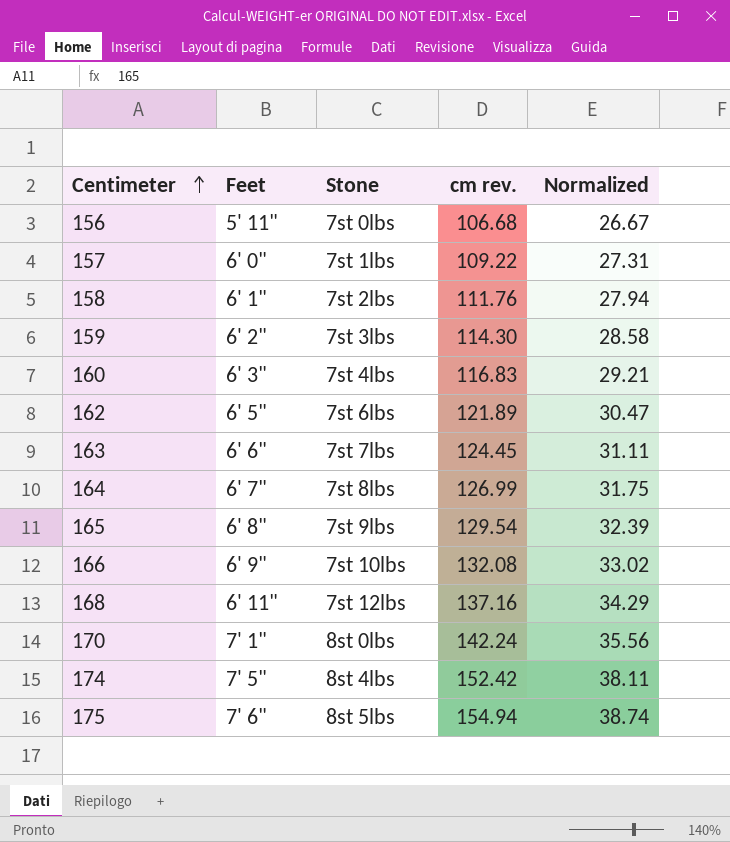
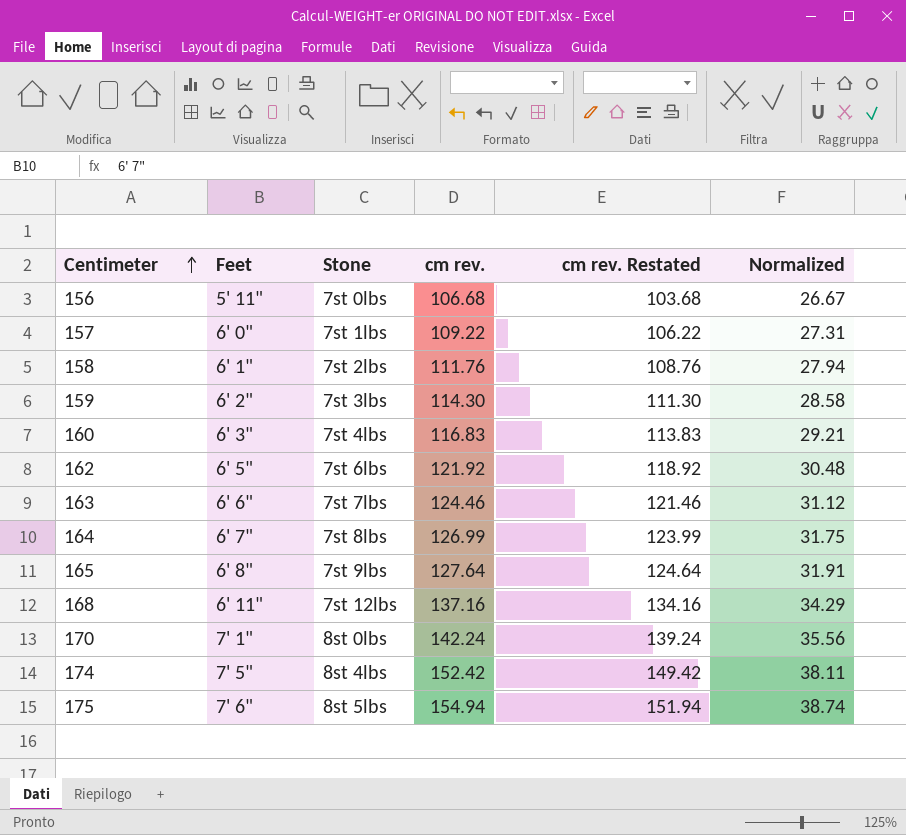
column cm rev. Restated | formula: none -> [cm rev.] - 3
row 166: 6' 9" | 7st 10lbs | 132.08 | 33.02 -> none
162 | cm rev.: 121.89 -> 121.92
162 | Normalized: 30.47 -> 30.48
163 | cm rev.: 124.45 -> 124.46
163 | Normalized: 31.11 -> 31.12
165 | cm rev.: 129.54 -> 127.64
165 | Normalized: 32.39 -> 31.91

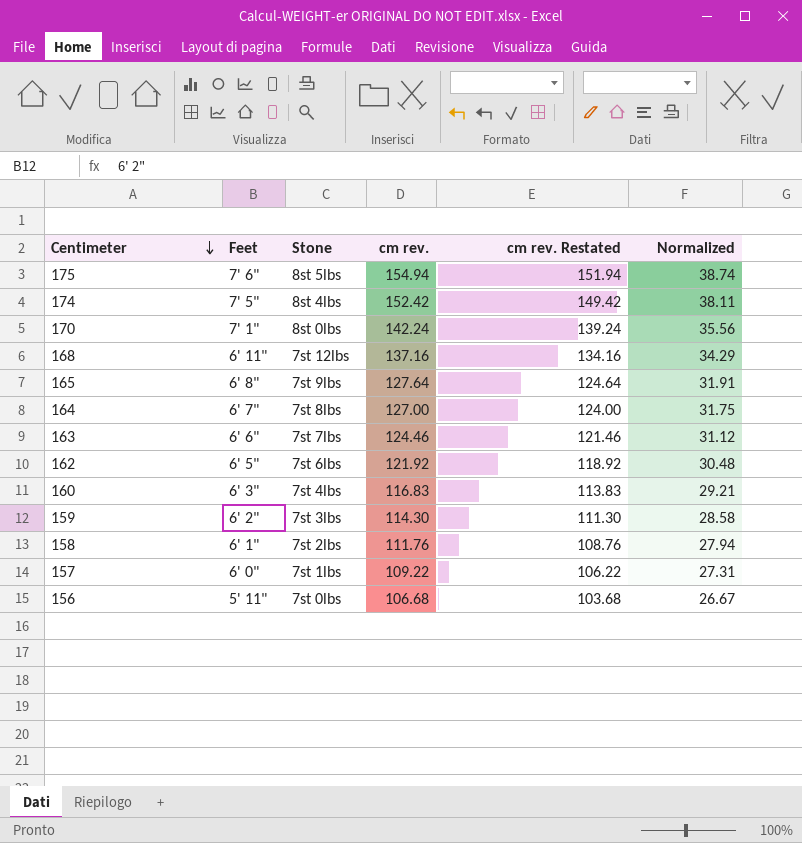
row order: Centimeter ascending -> Centimeter descending
164 | cm rev.: 126.99 -> 127.00
164 | cm rev. Restated: 123.99 -> 124.00

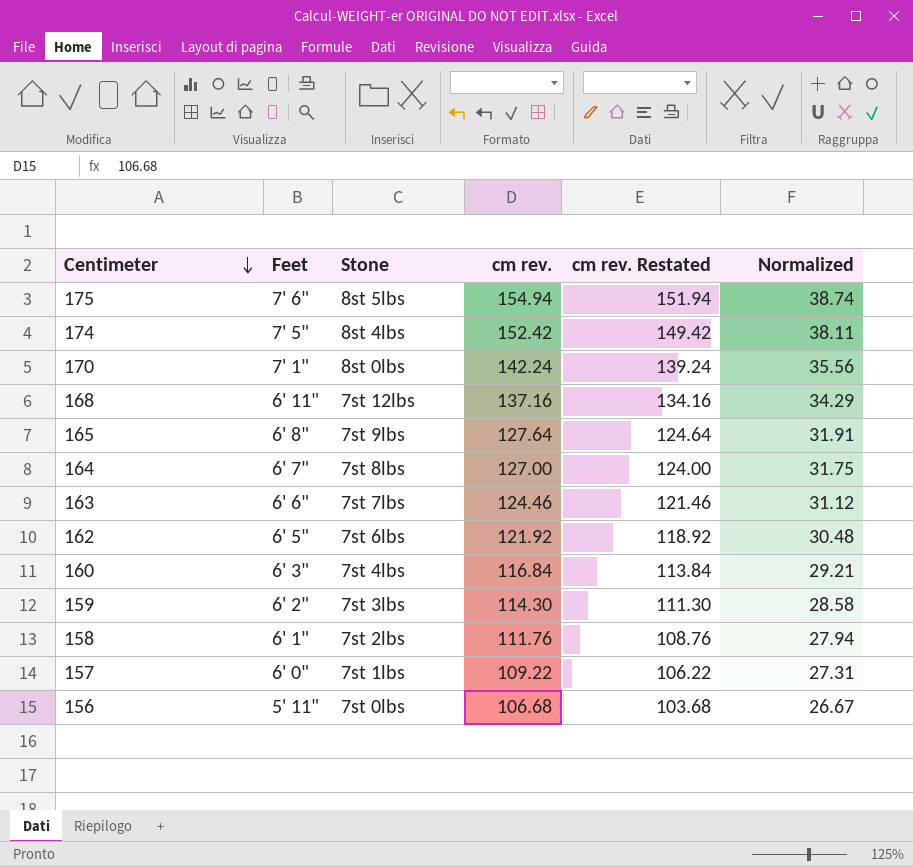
160 | cm rev.: 116.83 -> 116.84
160 | cm rev. Restated: 113.83 -> 113.84

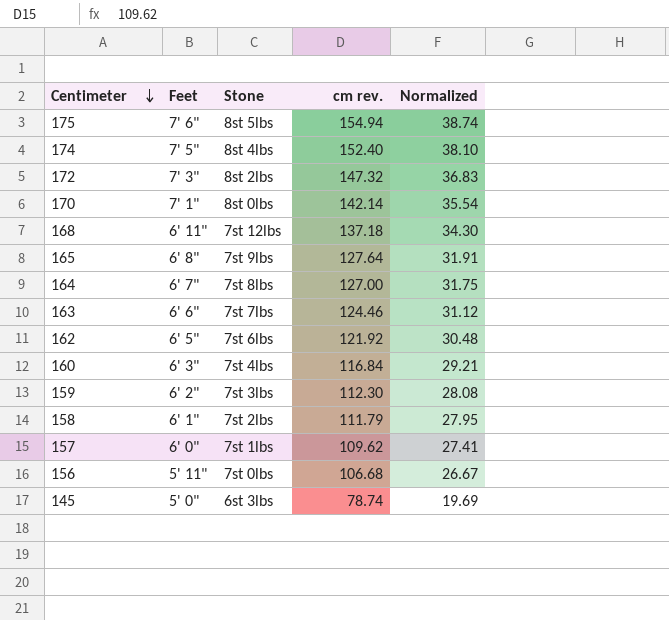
column cm rev. Restated | formula: [cm rev.] - 3 -> none
174 | cm rev.: 152.42 -> 152.40
174 | Normalized: 38.11 -> 38.10
row 172: none -> 7' 3" | 8st 2lbs | 147.32 | 36.83
170 | cm rev.: 142.24 -> 142.14
170 | Normalized: 35.56 -> 35.54
168 | cm rev.: 137.16 -> 137.18
168 | Normalized: 34.29 -> 34.30
159 | cm rev.: 114.30 -> 112.30
159 | Normalized: 28.58 -> 28.08
158 | cm rev.: 111.76 -> 111.79
158 | Normalized: 27.94 -> 27.95
157 | cm rev.: 109.22 -> 109.62
157 | Normalized: 27.31 -> 27.41
row 145: none -> 5' 0" | 6st 3lbs | 78.74 | 19.69

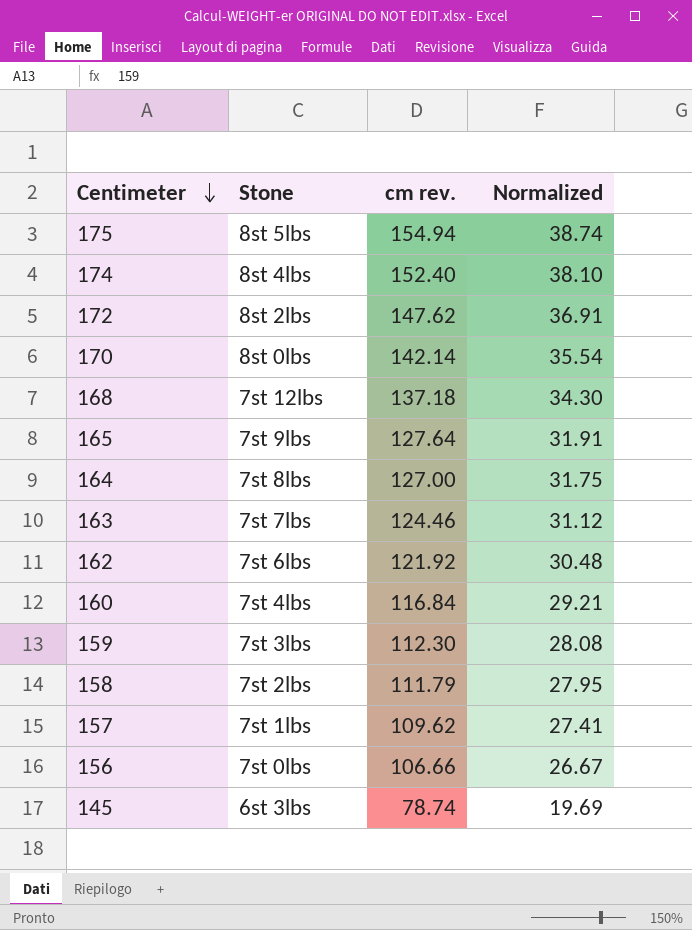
column Feet | position: 2 -> none
172 | cm rev.: 147.32 -> 147.62
172 | Normalized: 36.83 -> 36.91
156 | cm rev.: 106.68 -> 106.66

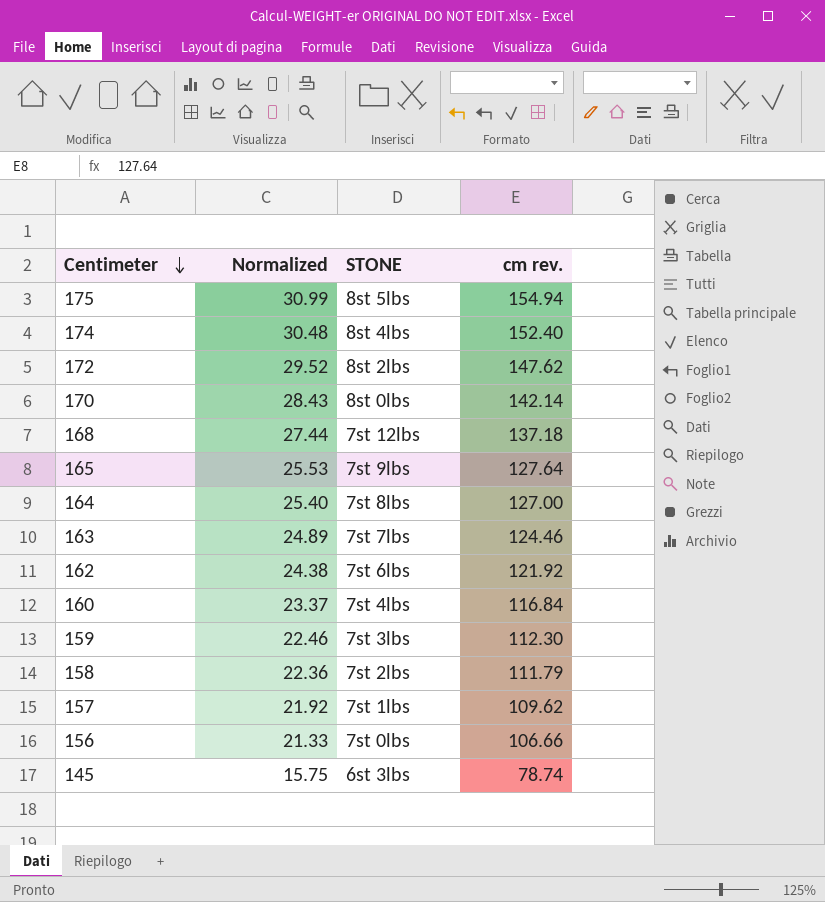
column Normalized | formula: [cm rev.] * 0.25 -> [cm rev.] * 0.2
column Normalized | position: 4 -> 2
column name: Stone -> STONE

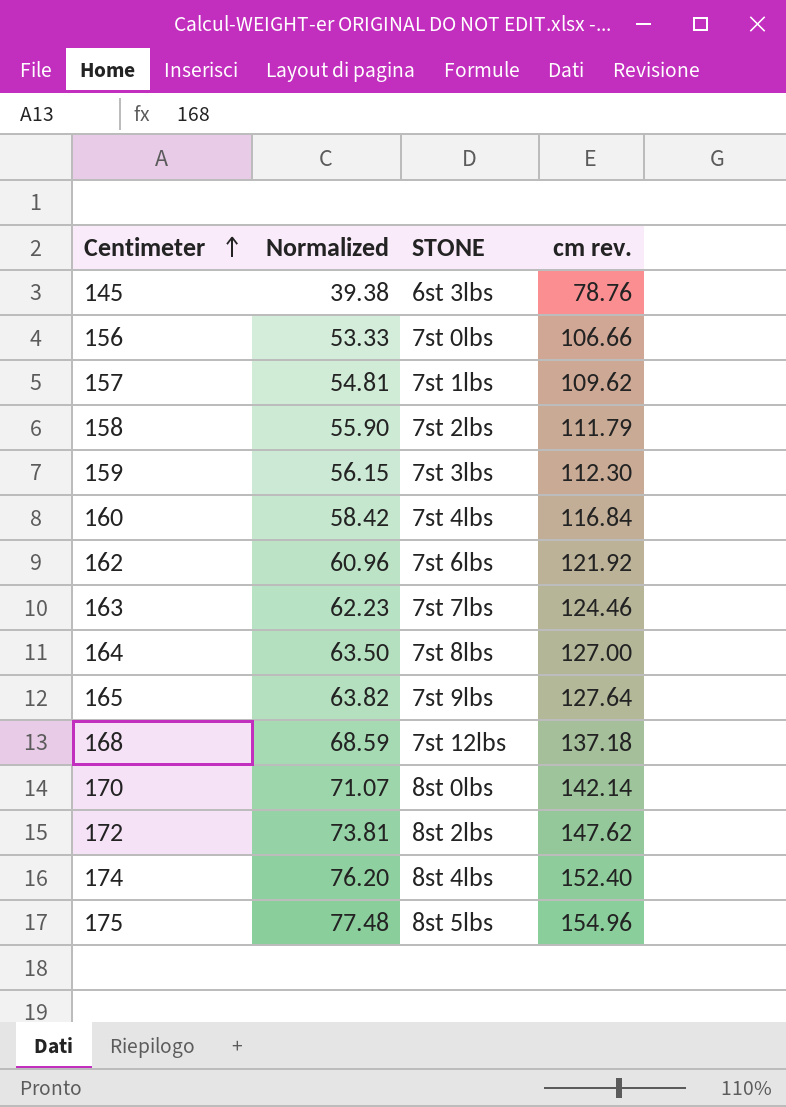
row order: Centimeter descending -> Centimeter ascending
column Normalized | formula: [cm rev.] * 0.2 -> [cm rev.] * 0.5
145 | cm rev.: 78.74 -> 78.76
175 | cm rev.: 154.94 -> 154.96

